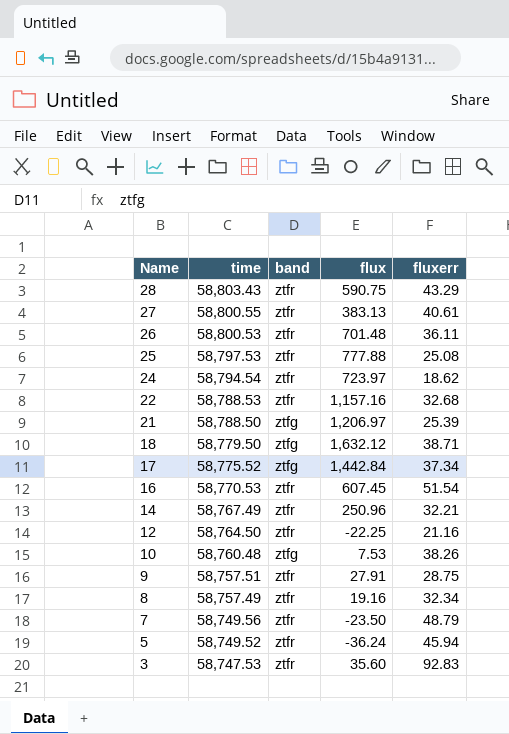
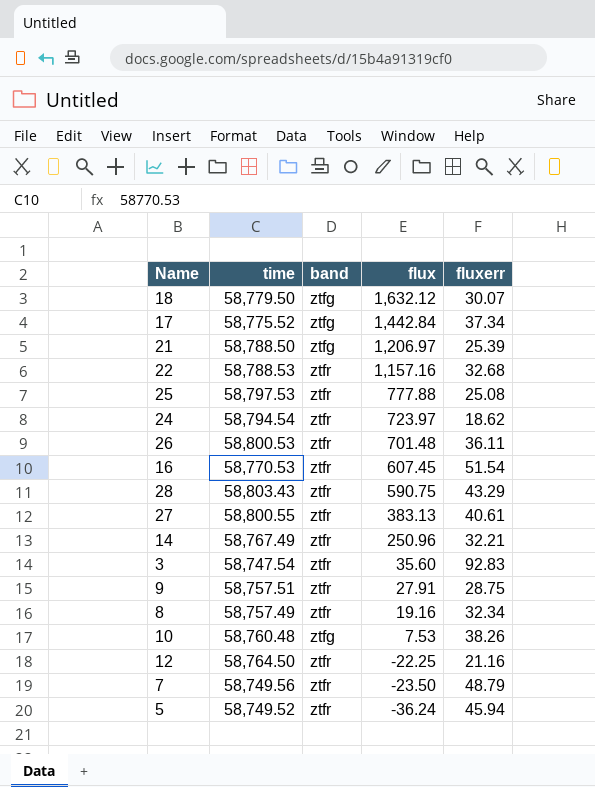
row order: Name descending -> flux descending
18 | fluxerr: 38.71 -> 30.07
3 | time: 58,747.53 -> 58,747.54

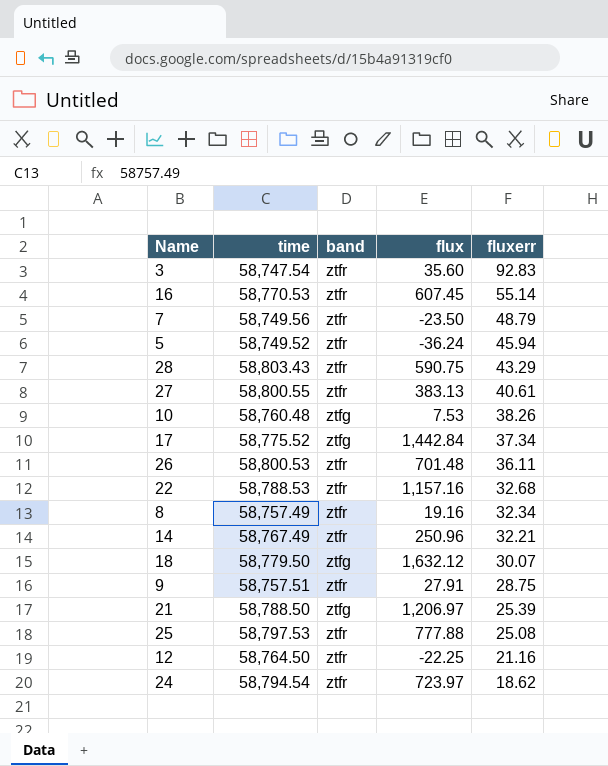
row order: flux descending -> fluxerr descending
16 | fluxerr: 51.54 -> 55.14

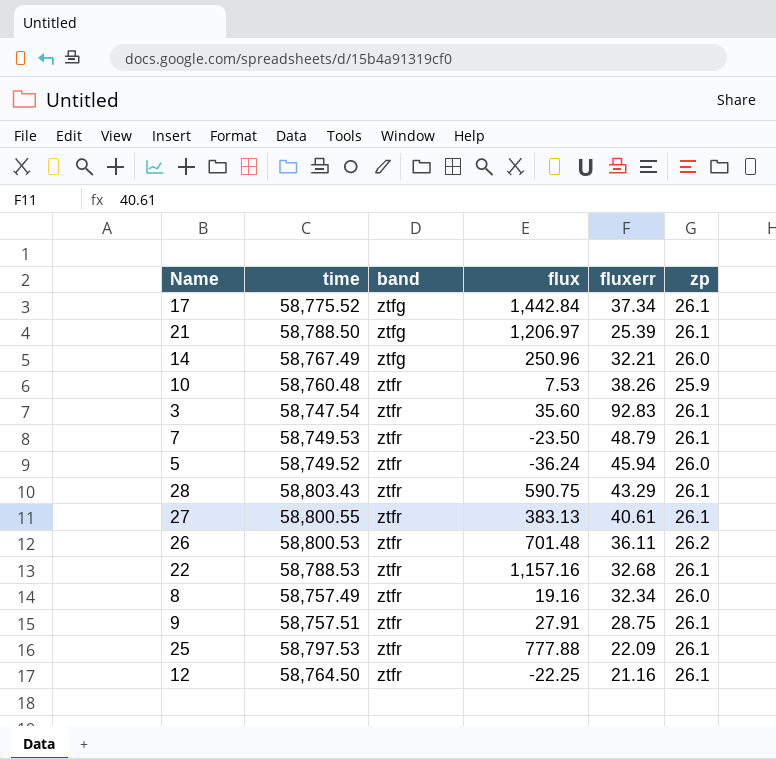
row order: fluxerr descending -> band ascending
column zp | position: none -> 6
row 16: 58,770.53 | ztfr | 607.45 | 55.14 -> none
row 18: 58,779.50 | ztfg | 1,632.12 | 30.07 -> none
row 24: 58,794.54 | ztfr | 723.97 | 18.62 -> none
14 | band: ztfr -> ztfg
10 | band: ztfg -> ztfr
7 | time: 58,749.56 -> 58,749.53
25 | fluxerr: 25.08 -> 22.09

